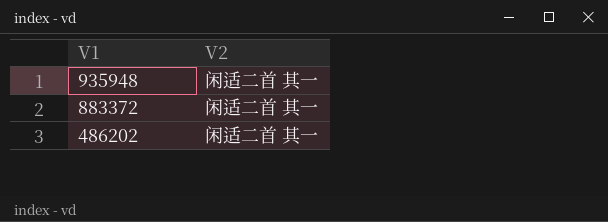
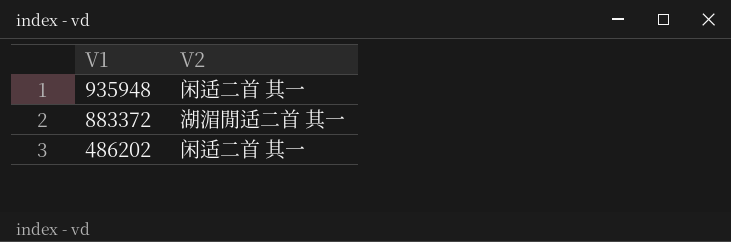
883372 | V2: 闲适二首 其一 -> 湖湄閒适二首 其一

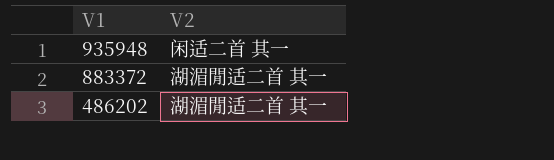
486202 | V2: 闲适二首 其一 -> 湖湄閒适二首 其一

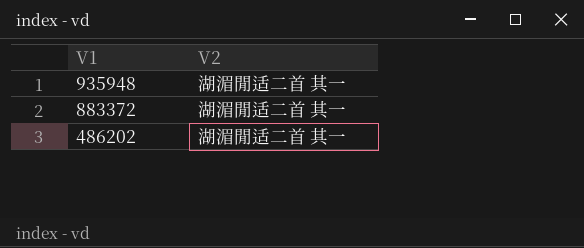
935948 | V2: 闲适二首 其一 -> 湖湄閒适二首 其一

